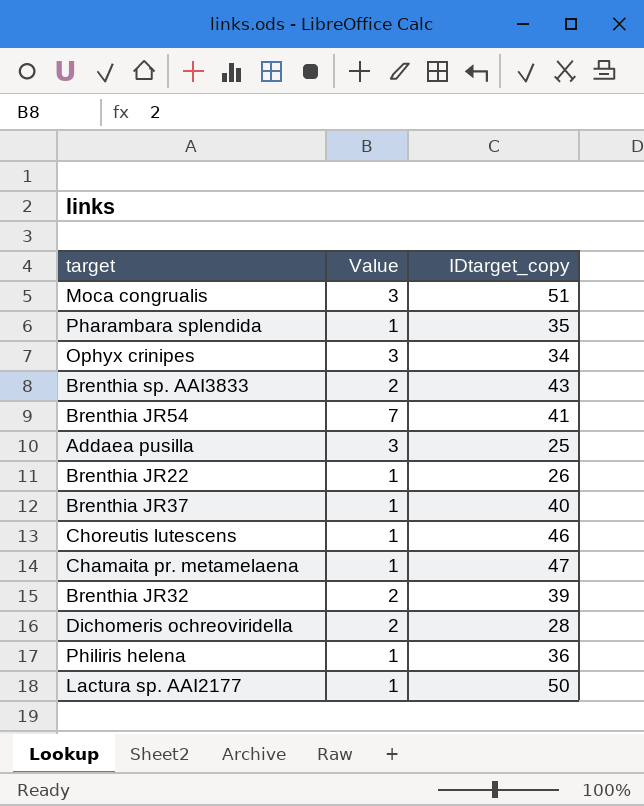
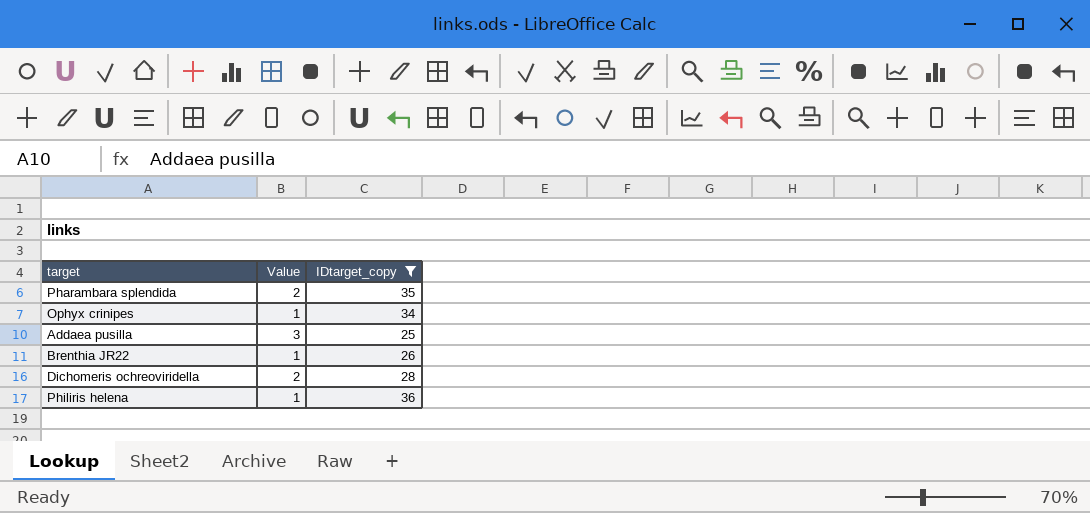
filter: none -> IDtarget_copy <= 36
Pharambara splendida | Value: 1 -> 2
Ophyx crinipes | Value: 3 -> 1

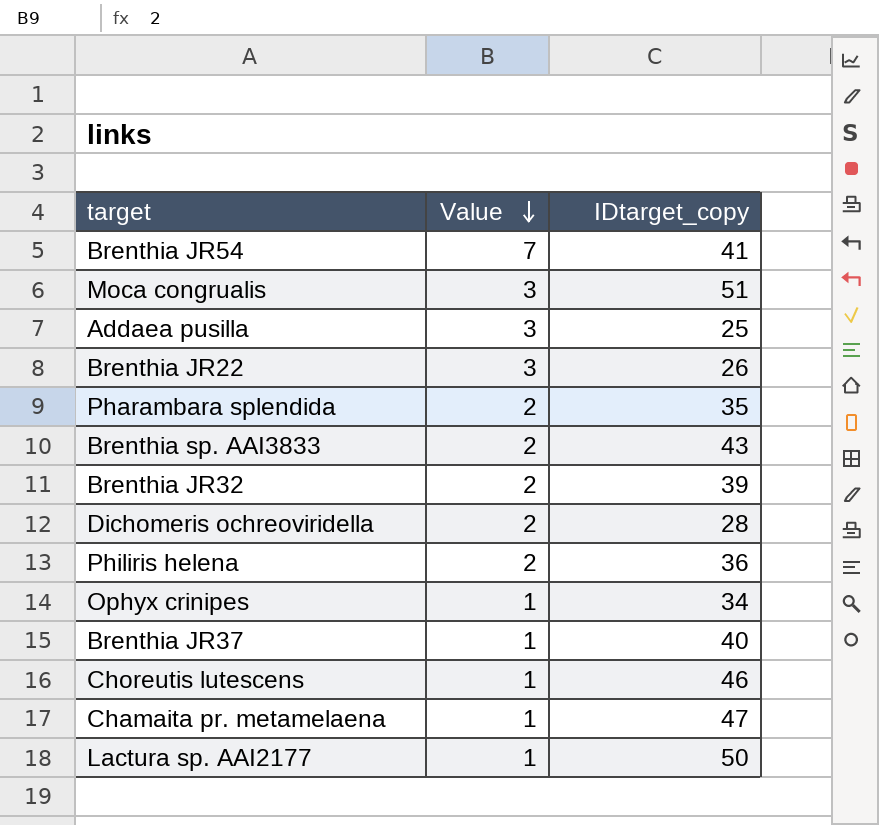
filter: IDtarget_copy <= 36 -> none
row order: none -> Value descending
Brenthia JR22 | Value: 1 -> 3
Philiris helena | Value: 1 -> 2

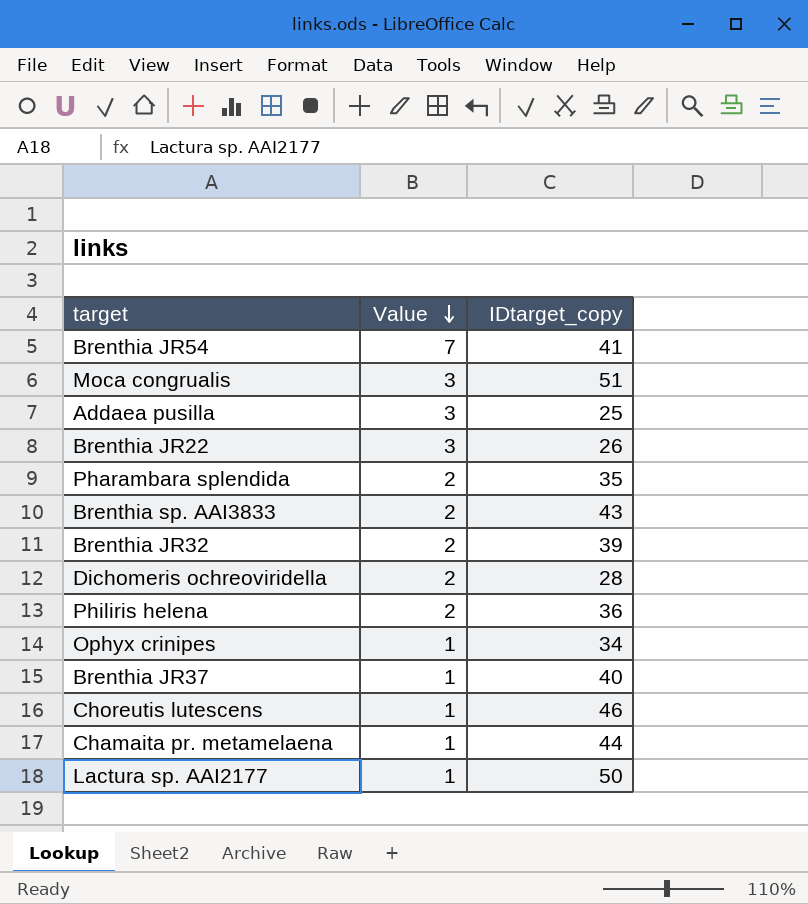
Chamaita pr. metamelaena | IDtarget_copy: 47 -> 44

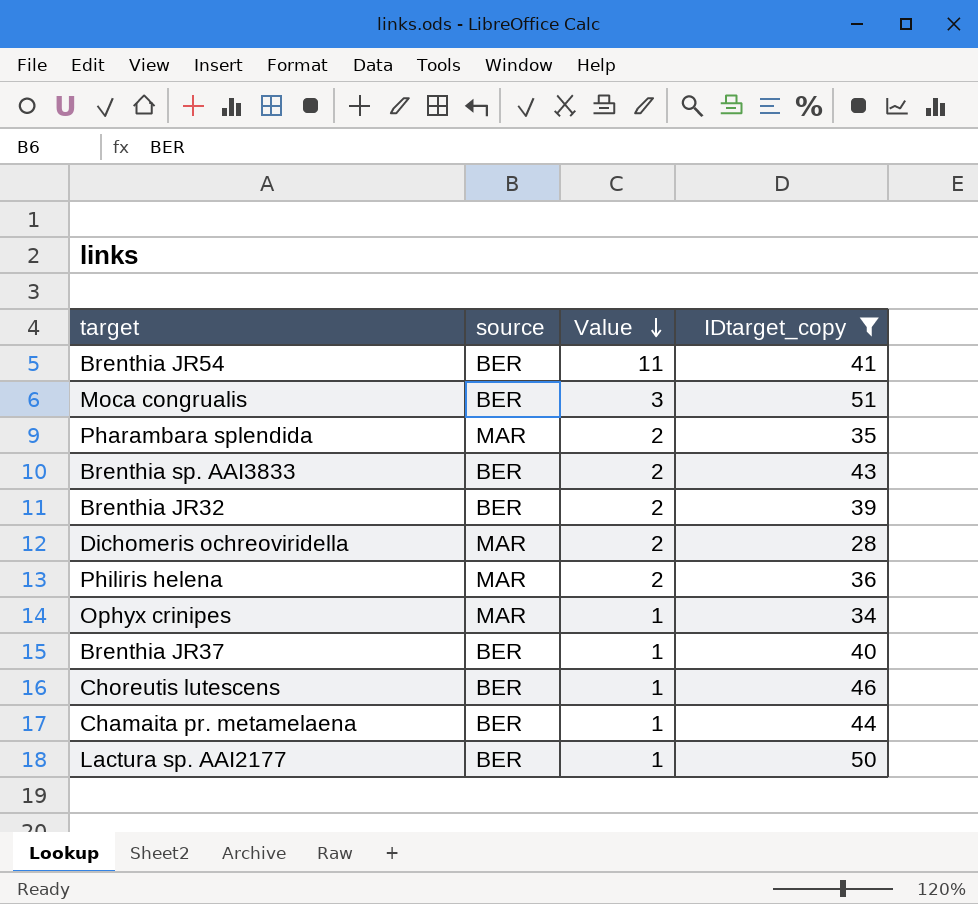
filter: none -> IDtarget_copy >= 28
column source | position: none -> 2
Brenthia JR54 | Value: 7 -> 11

